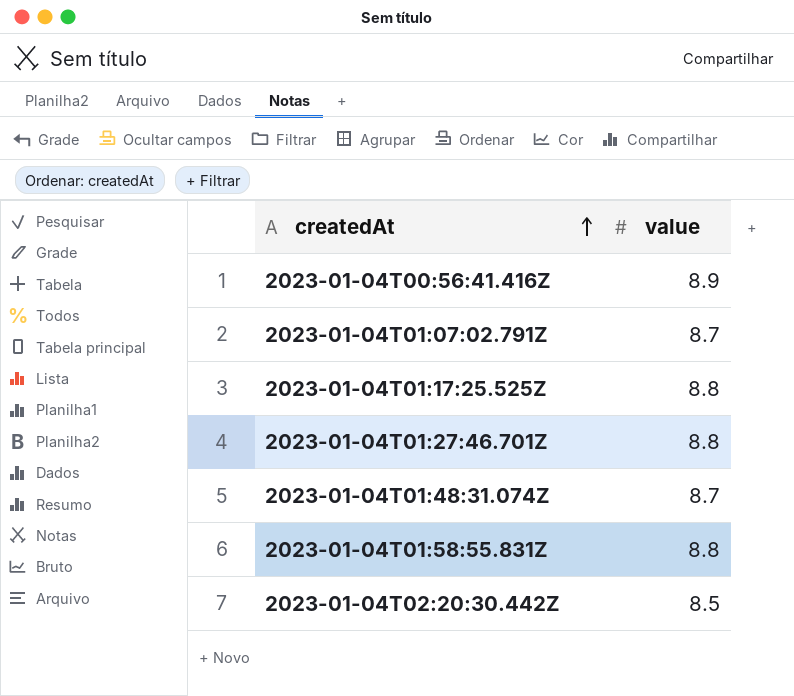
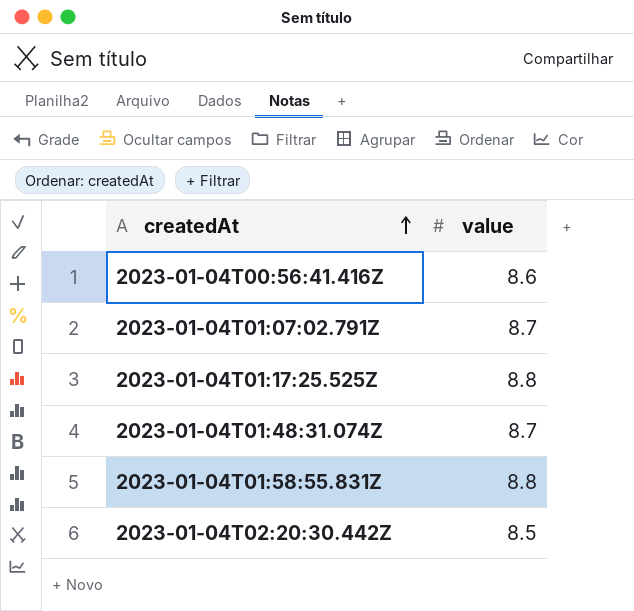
row 2023-01-04T01:27:46.701Z: 8.8 -> none
2023-01-04T00:56:41.416Z | value: 8.9 -> 8.6

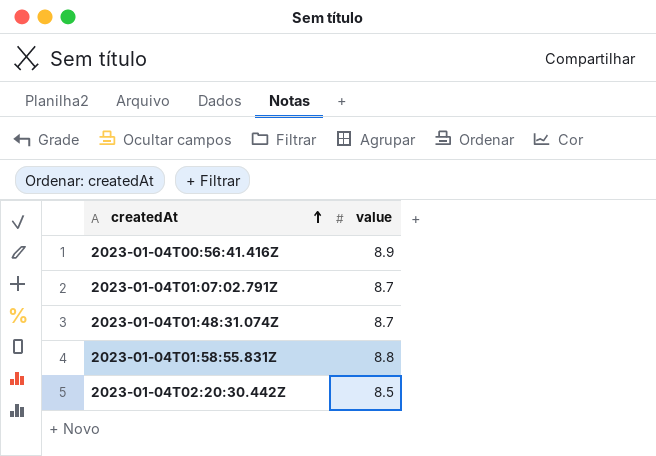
row 2023-01-04T01:17:25.525Z: 8.8 -> none
2023-01-04T00:56:41.416Z | value: 8.6 -> 8.9

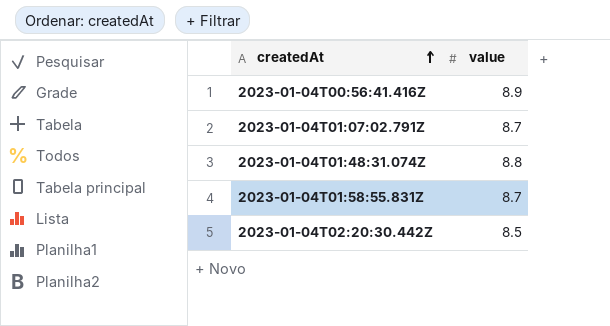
2023-01-04T01:48:31.074Z | value: 8.7 -> 8.8
2023-01-04T01:58:55.831Z | value: 8.8 -> 8.7

